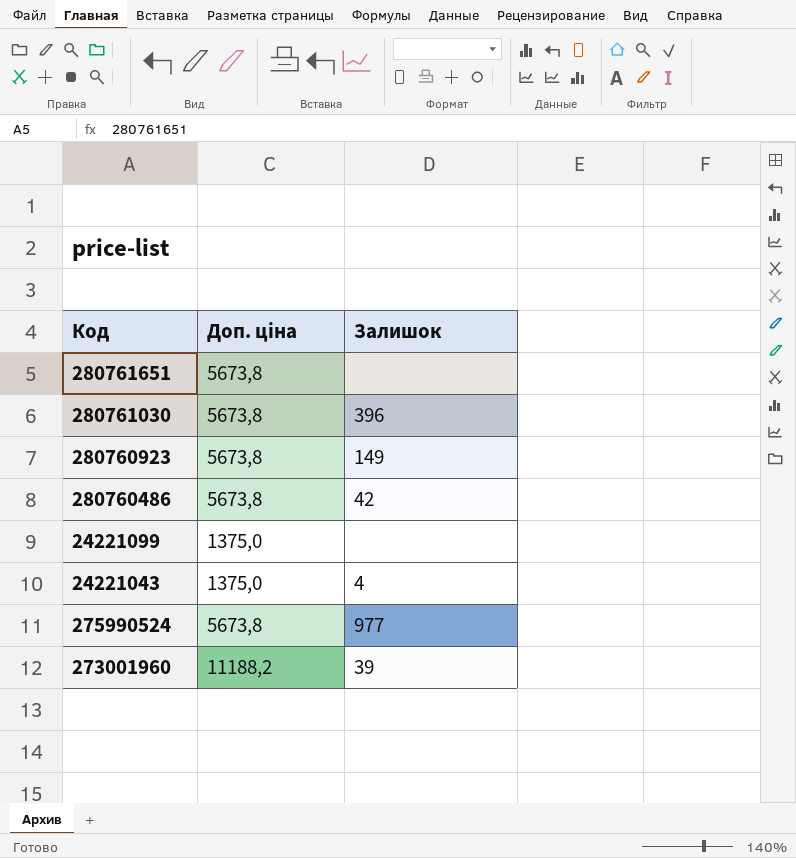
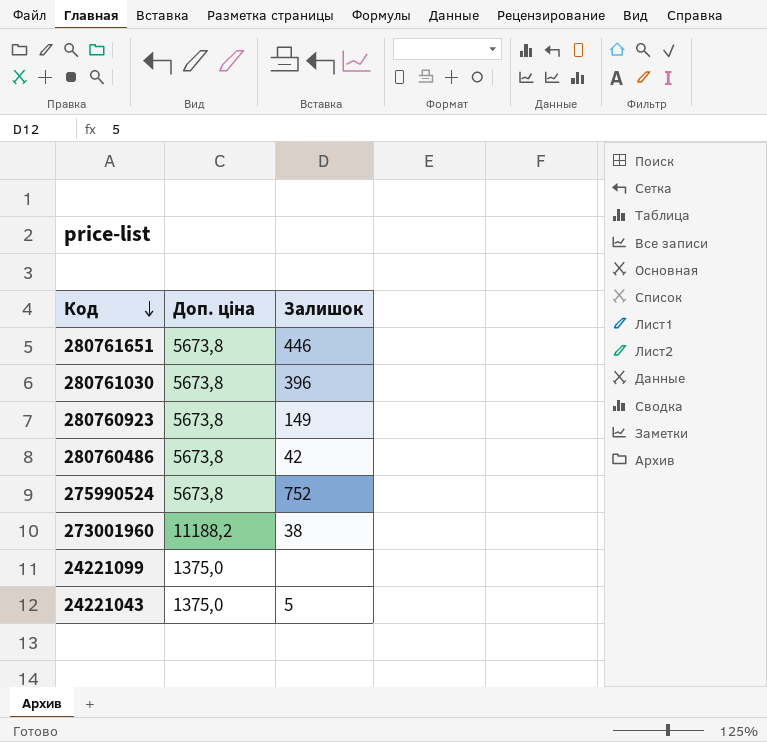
row order: none -> Код descending
280761651 | Залишок: none -> 446
275990524 | Залишок: 977 -> 752
273001960 | Залишок: 39 -> 38
24221043 | Залишок: 4 -> 5

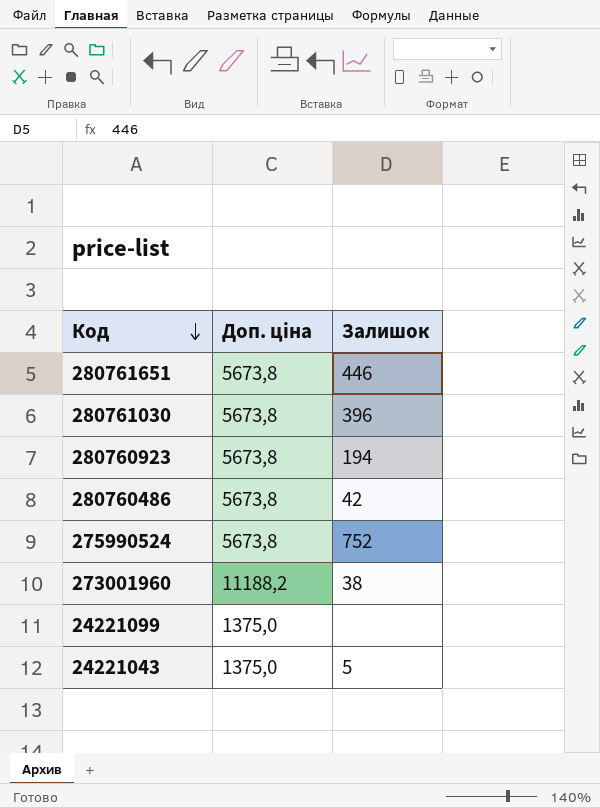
280760923 | Залишок: 149 -> 194

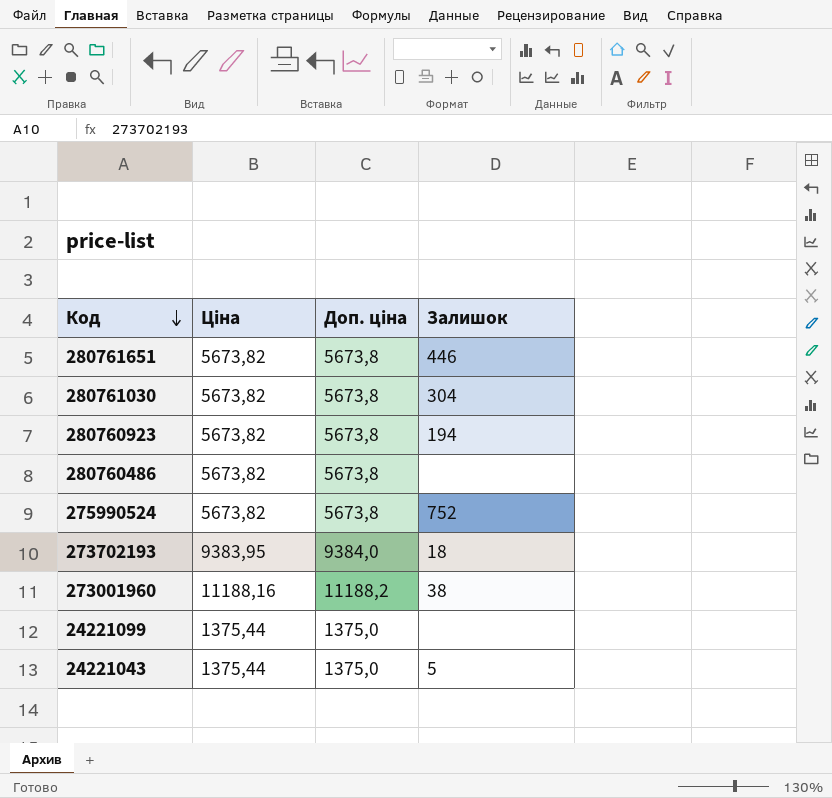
column Ціна | position: none -> 2
280761030 | Залишок: 396 -> 304
280760486 | Залишок: 42 -> none
row 273702193: none -> 9383,95 | 9384,0 | 18

